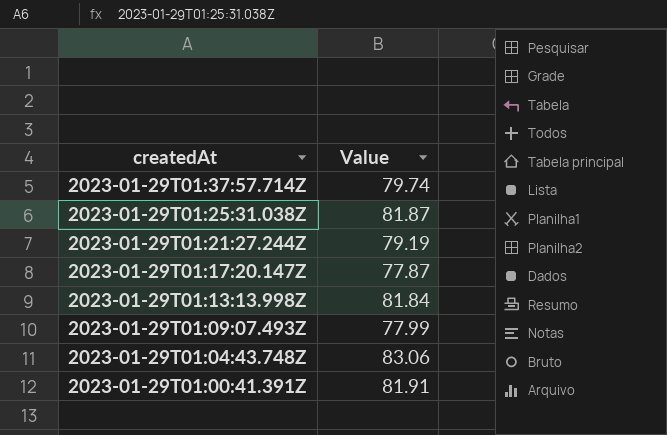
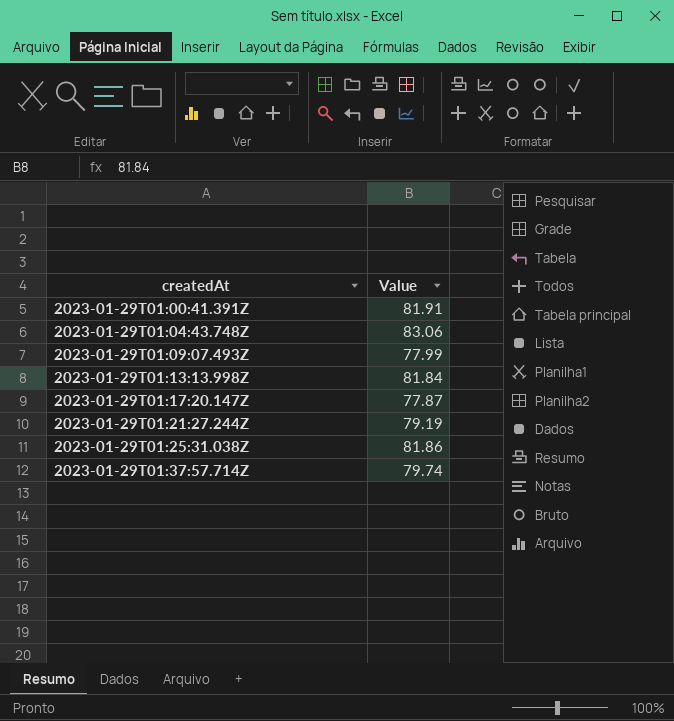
row order: createdAt descending -> createdAt ascending
2023-01-29T01:25:31.038Z | Value: 81.87 -> 81.86

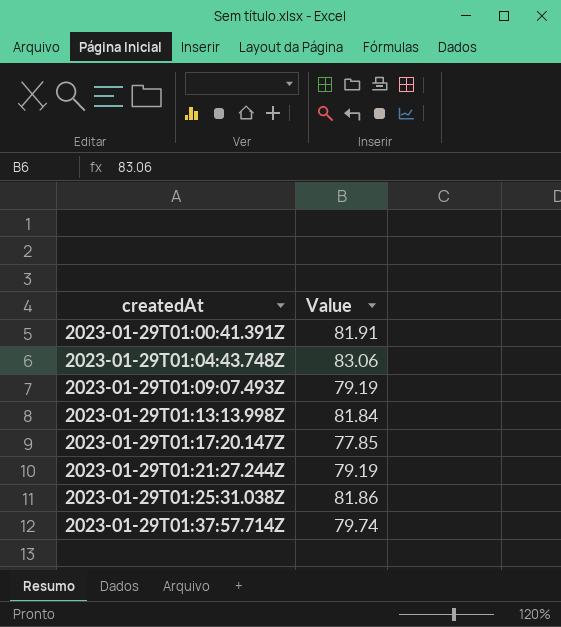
2023-01-29T01:09:07.493Z | Value: 77.99 -> 79.19
2023-01-29T01:17:20.147Z | Value: 77.87 -> 77.85

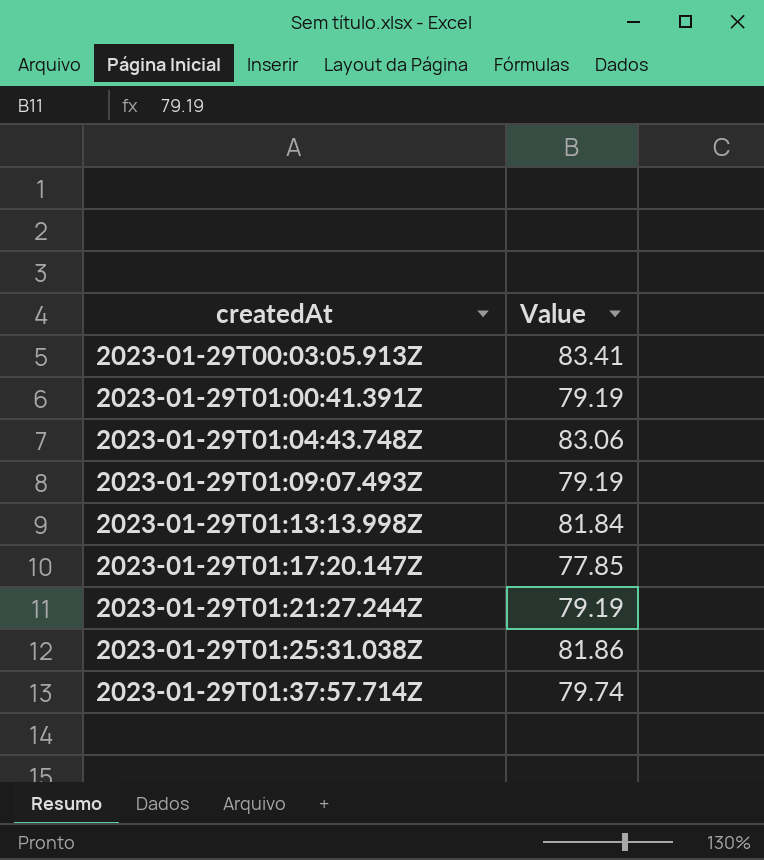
row 2023-01-29T00:03:05.913Z: none -> 83.41
2023-01-29T01:00:41.391Z | Value: 81.91 -> 79.19

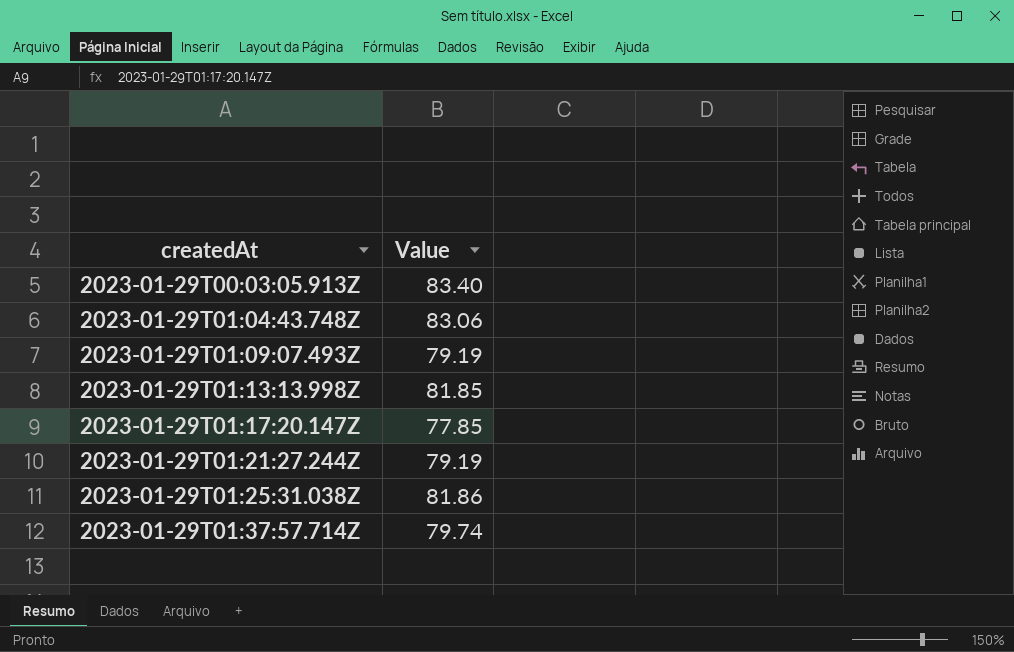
row 2023-01-29T01:00:41.391Z: 79.19 -> none
2023-01-29T00:03:05.913Z | Value: 83.41 -> 83.40
2023-01-29T01:13:13.998Z | Value: 81.84 -> 81.85

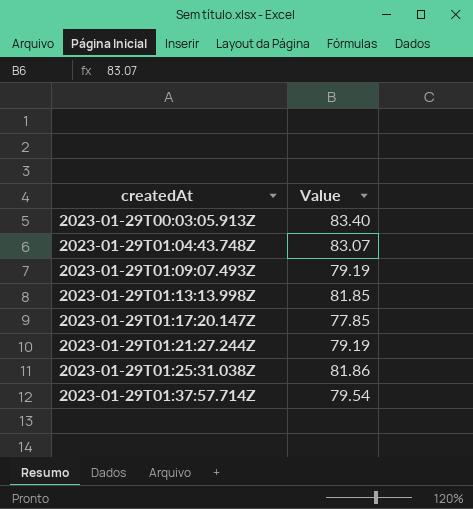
2023-01-29T01:04:43.748Z | Value: 83.06 -> 83.07
2023-01-29T01:37:57.714Z | Value: 79.74 -> 79.54

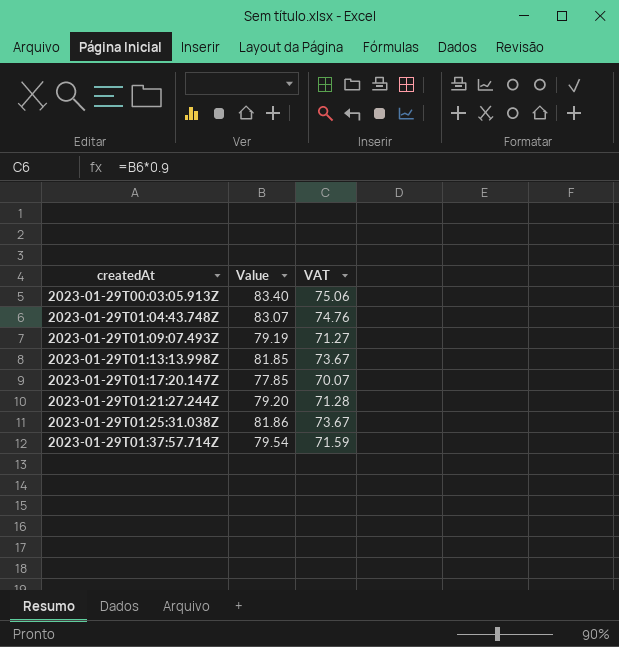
column VAT | formula: none -> [Value] * 0.9
2023-01-29T01:21:27.244Z | Value: 79.19 -> 79.20

